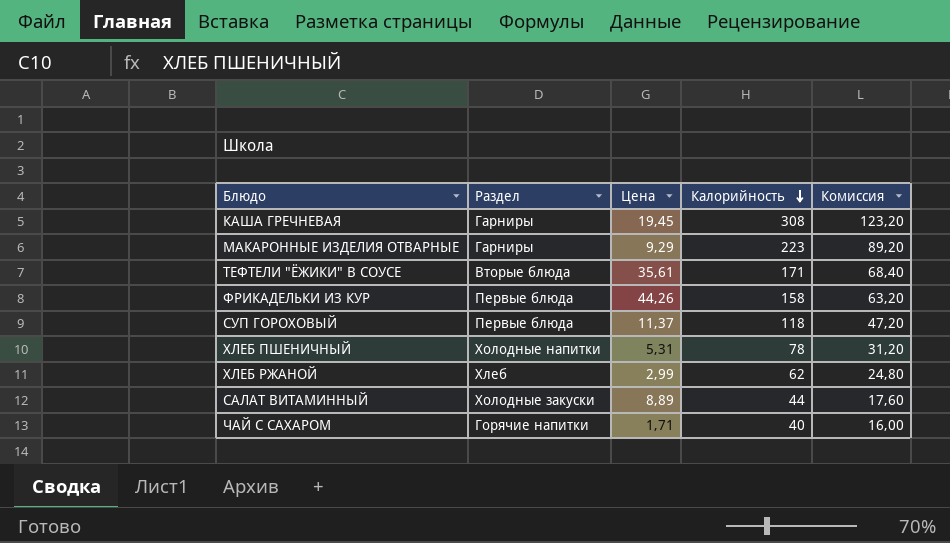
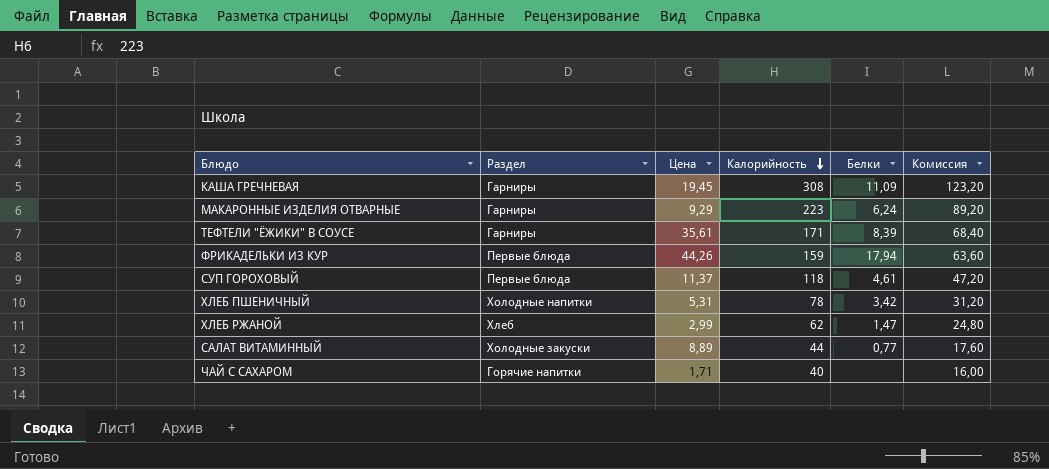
column Белки | position: none -> 5
ТЕФТЕЛИ "ЁЖИКИ" В СОУСЕ | Раздел: Вторые блюда -> Гарниры
ФРИКАДЕЛЬКИ ИЗ КУР | Калорийность: 158 -> 159
ФРИКАДЕЛЬКИ ИЗ КУР | Комиссия: 63,20 -> 63,60

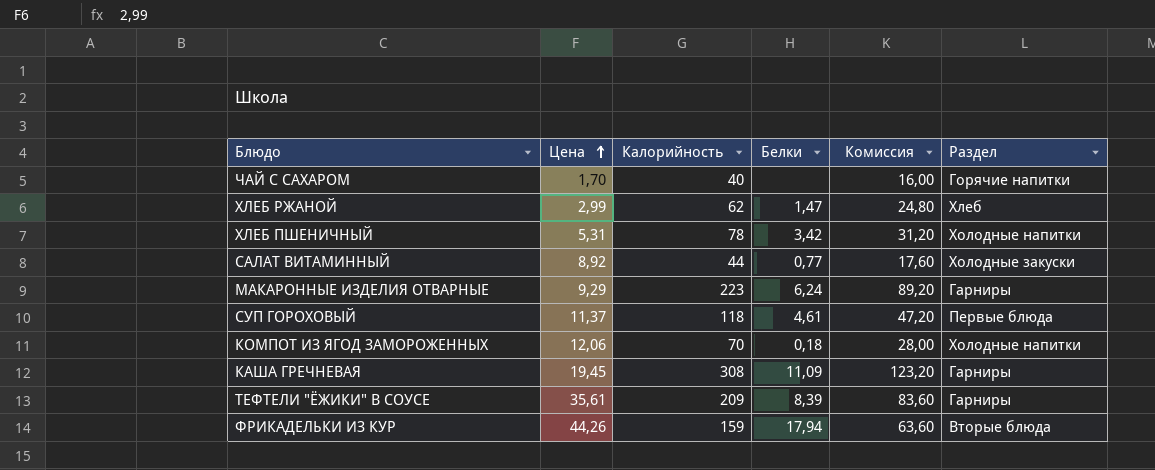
row order: Калорийность descending -> Цена ascending
column Раздел | position: 2 -> 6
ЧАЙ С САХАРОМ | Цена: 1,71 -> 1,70
САЛАТ ВИТАМИННЫЙ | Цена: 8,89 -> 8,92
row КОМПОТ ИЗ ЯГОД ЗАМОРОЖЕННЫХ: none -> 12,06 | 70 | 0,18 | 28,00 | Холодные напитки
ТЕФТЕЛИ "ЁЖИКИ" В СОУСЕ | Калорийность: 171 -> 209
ТЕФТЕЛИ "ЁЖИКИ" В СОУСЕ | Комиссия: 68,40 -> 83,60
ФРИКАДЕЛЬКИ ИЗ КУР | Раздел: Первые блюда -> Вторые блюда

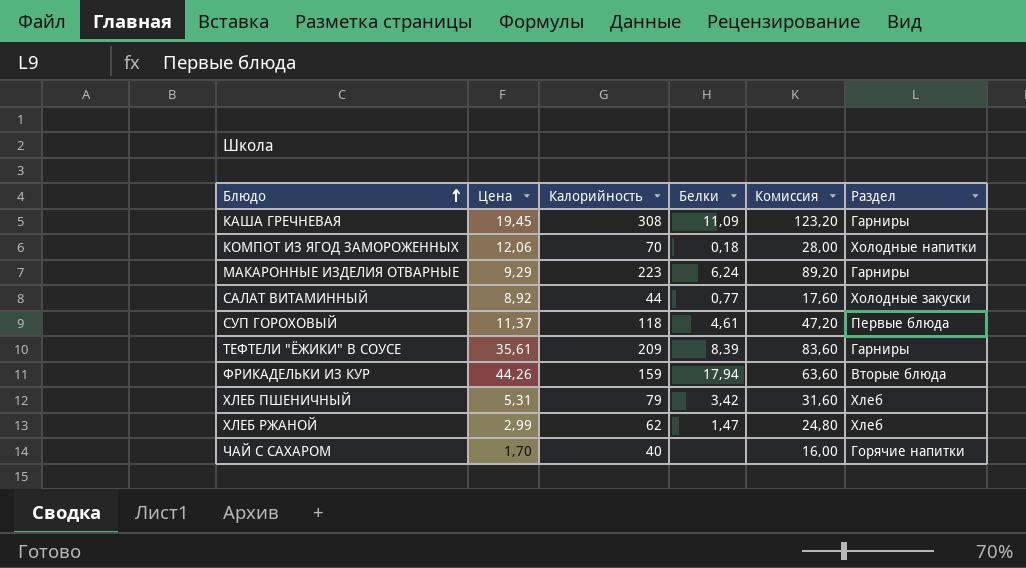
row order: Цена ascending -> Блюдо ascending
ХЛЕБ ПШЕНИЧНЫЙ | Калорийность: 78 -> 79
ХЛЕБ ПШЕНИЧНЫЙ | Комиссия: 31,20 -> 31,60
ХЛЕБ ПШЕНИЧНЫЙ | Раздел: Холодные напитки -> Хлеб

